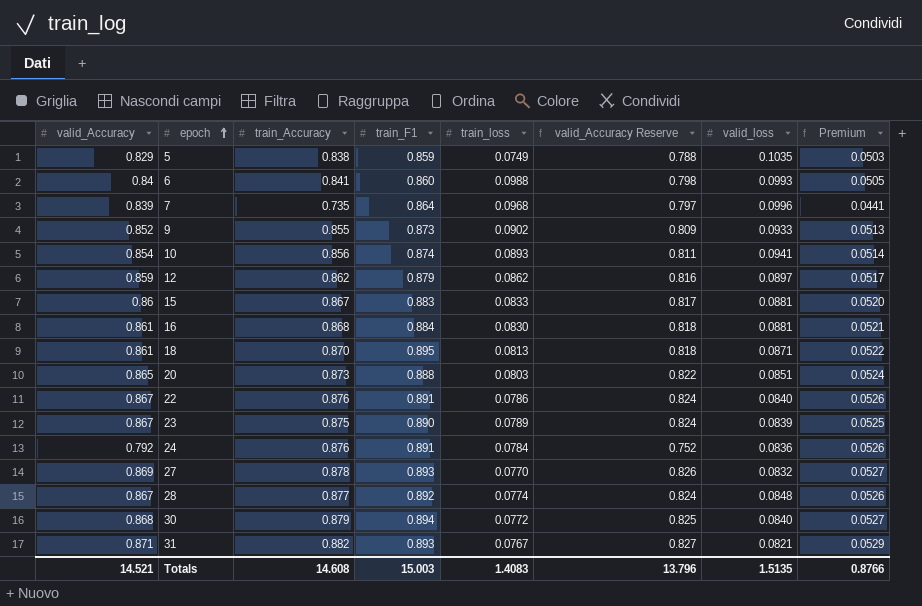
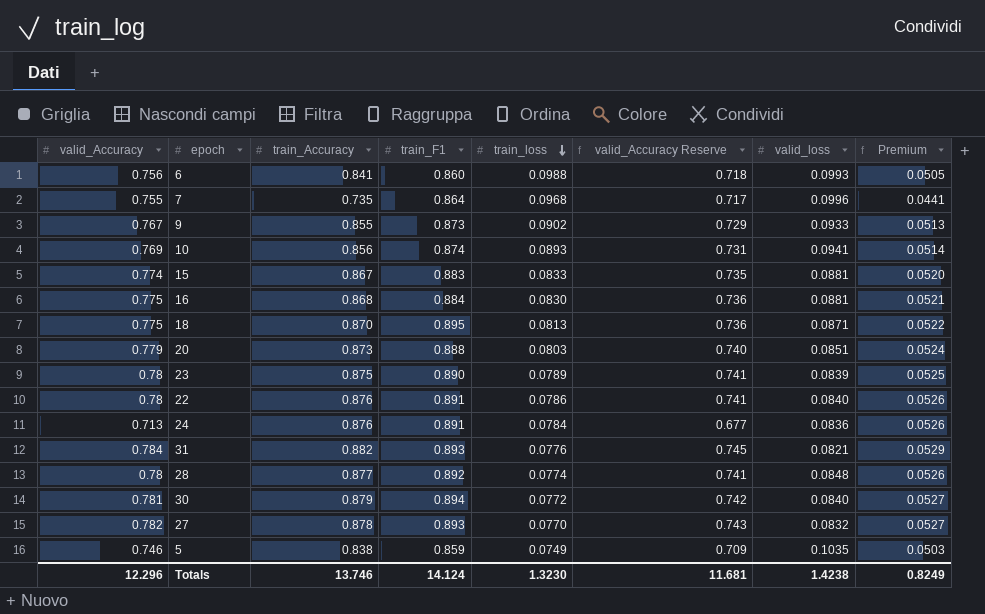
row order: epoch ascending -> train_loss descending
row 12: 0.859 | 0.862 | 0.879 | 0.0862 | 0.816 | 0.0897 | 0.0517 -> none
6 | valid_Accuracy: 0.84 -> 0.756
6 | valid_Accuracy Reserve: 0.798 -> 0.718
7 | valid_Accuracy: 0.839 -> 0.755
7 | valid_Accuracy Reserve: 0.797 -> 0.717
9 | valid_Accuracy: 0.852 -> 0.767
9 | valid_Accuracy Reserve: 0.809 -> 0.729
10 | valid_Accuracy: 0.854 -> 0.769
10 | valid_Accuracy Reserve: 0.811 -> 0.731
15 | valid_Accuracy: 0.86 -> 0.774
15 | valid_Accuracy Reserve: 0.817 -> 0.735
16 | valid_Accuracy: 0.861 -> 0.775
16 | valid_Accuracy Reserve: 0.818 -> 0.736
18 | valid_Accuracy: 0.861 -> 0.775
18 | valid_Accuracy Reserve: 0.818 -> 0.736
20 | valid_Accuracy: 0.865 -> 0.779
20 | valid_Accuracy Reserve: 0.822 -> 0.740
23 | valid_Accuracy: 0.867 -> 0.78
23 | valid_Accuracy Reserve: 0.824 -> 0.741
22 | valid_Accuracy: 0.867 -> 0.78
22 | valid_Accuracy Reserve: 0.824 -> 0.741
24 | valid_Accuracy: 0.792 -> 0.713
24 | valid_Accuracy Reserve: 0.752 -> 0.677
31 | valid_Accuracy: 0.871 -> 0.784
31 | train_loss: 0.0767 -> 0.0776
31 | valid_Accuracy Reserve: 0.827 -> 0.745
28 | valid_Accuracy: 0.867 -> 0.78
28 | valid_Accuracy Reserve: 0.824 -> 0.741
30 | valid_Accuracy: 0.868 -> 0.781
30 | valid_Accuracy Reserve: 0.825 -> 0.742
27 | valid_Accuracy: 0.869 -> 0.782
27 | valid_Accuracy Reserve: 0.826 -> 0.743
5 | valid_Accuracy: 0.829 -> 0.746
5 | valid_Accuracy Reserve: 0.788 -> 0.709
Totals | valid_Accuracy: 14.521 -> 12.296
Totals | train_Accuracy: 14.608 -> 13.746
Totals | train_F1: 15.003 -> 14.124
Totals | train_loss: 1.4083 -> 1.3230
Totals | valid_Accuracy Reserve: 13.796 -> 11.681
Totals | valid_loss: 1.5135 -> 1.4238
Totals | Premium: 0.8766 -> 0.8249

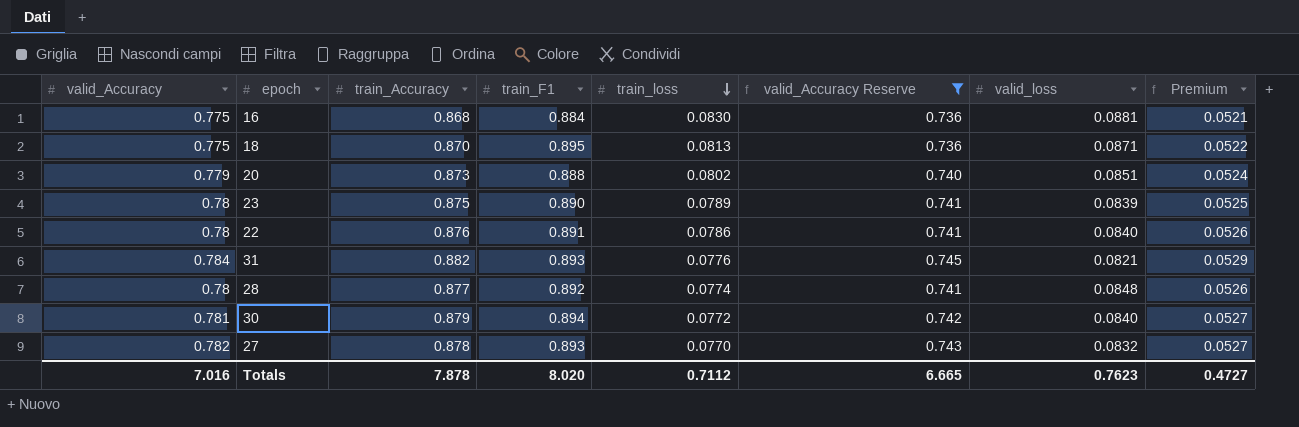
filter: none -> valid_Accuracy Reserve >= 0.736
20 | train_loss: 0.0803 -> 0.0802
Totals | valid_Accuracy: 12.296 -> 7.016
Totals | train_Accuracy: 13.746 -> 7.878
Totals | train_F1: 14.124 -> 8.020
Totals | train_loss: 1.3230 -> 0.7112
Totals | valid_Accuracy Reserve: 11.681 -> 6.665
Totals | valid_loss: 1.4238 -> 0.7623
Totals | Premium: 0.8249 -> 0.4727

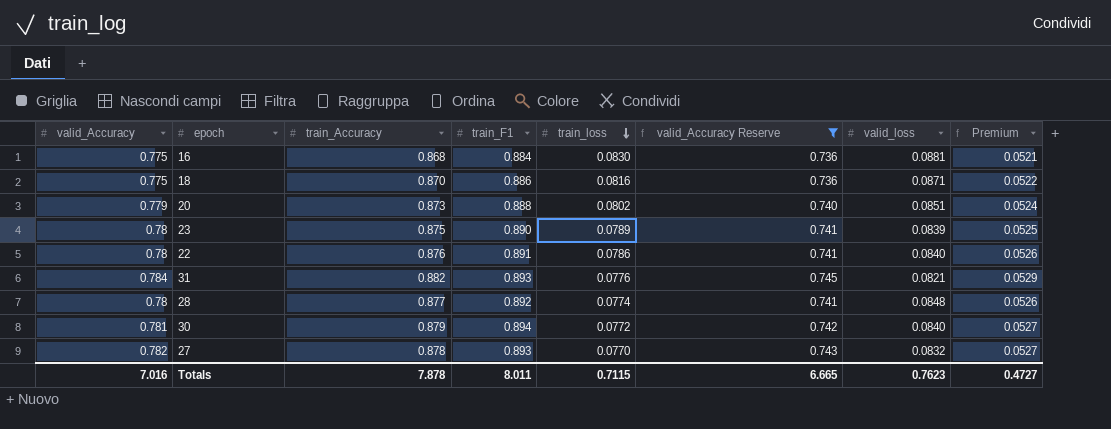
18 | train_F1: 0.895 -> 0.886
18 | train_loss: 0.0813 -> 0.0816
Totals | train_F1: 8.020 -> 8.011
Totals | train_loss: 0.7112 -> 0.7115

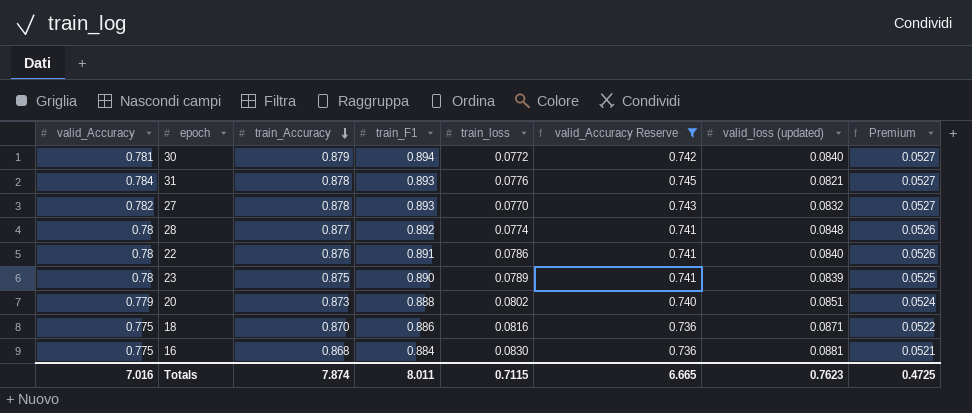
row order: train_loss descending -> train_Accuracy descending
column name: valid_loss -> valid_loss (updated)
31 | train_Accuracy: 0.882 -> 0.878
31 | Premium: 0.0529 -> 0.0527
Totals | train_Accuracy: 7.878 -> 7.874
Totals | Premium: 0.4727 -> 0.4725

